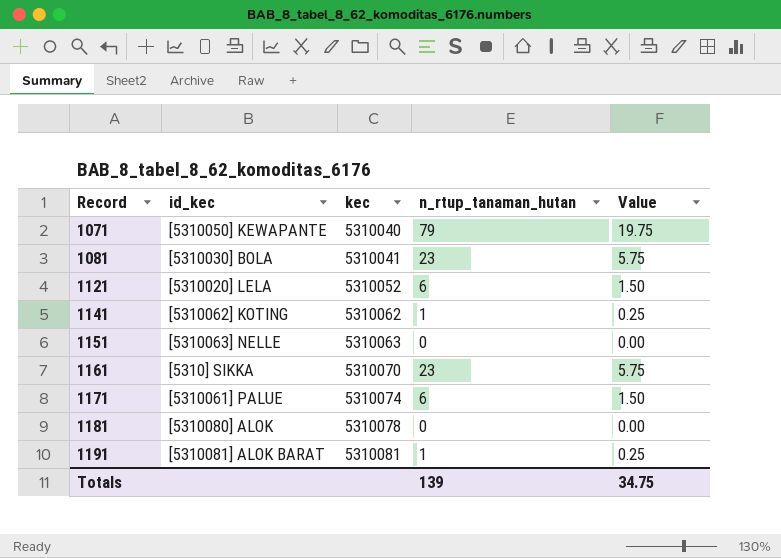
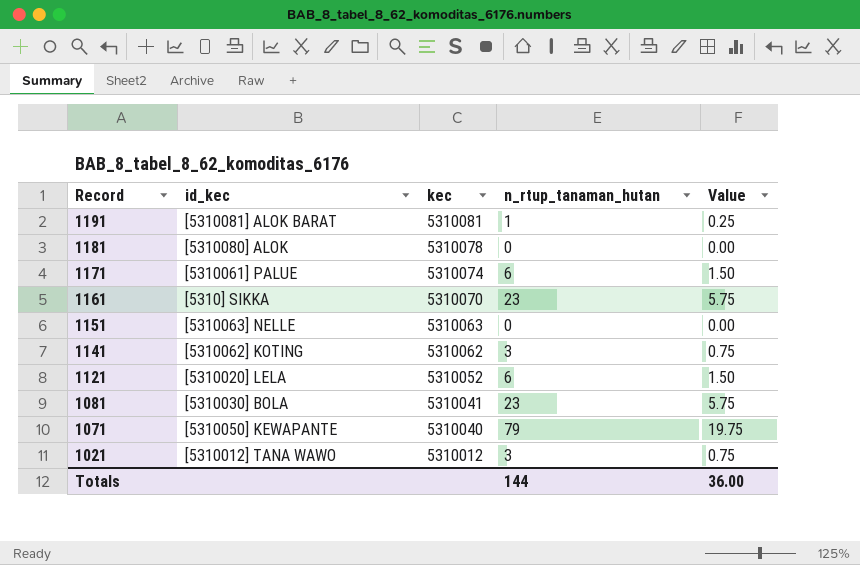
row order: Record ascending -> Record descending
1141 | n_rtup_tanaman_hutan: 1 -> 3
1141 | Value: 0.25 -> 0.75
row 1021: none -> [5310012] TANA WAWO | 5310012 | 3 | 0.75
Totals | n_rtup_tanaman_hutan: 139 -> 144
Totals | Value: 34.75 -> 36.00

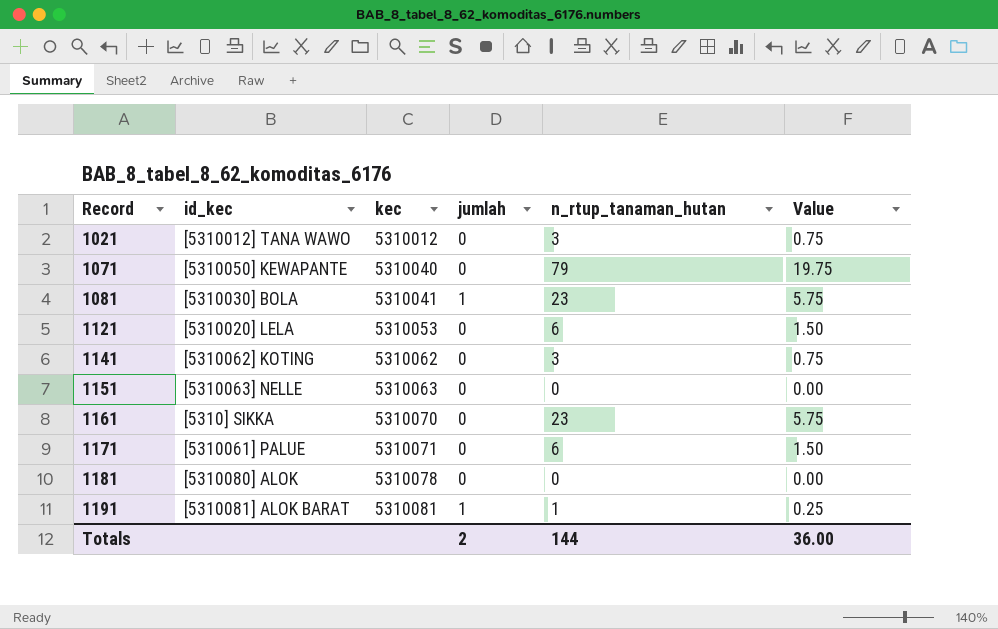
row order: Record descending -> Record ascending
column jumlah | position: none -> 4
1121 | kec: 5310052 -> 5310053
1171 | kec: 5310074 -> 5310071

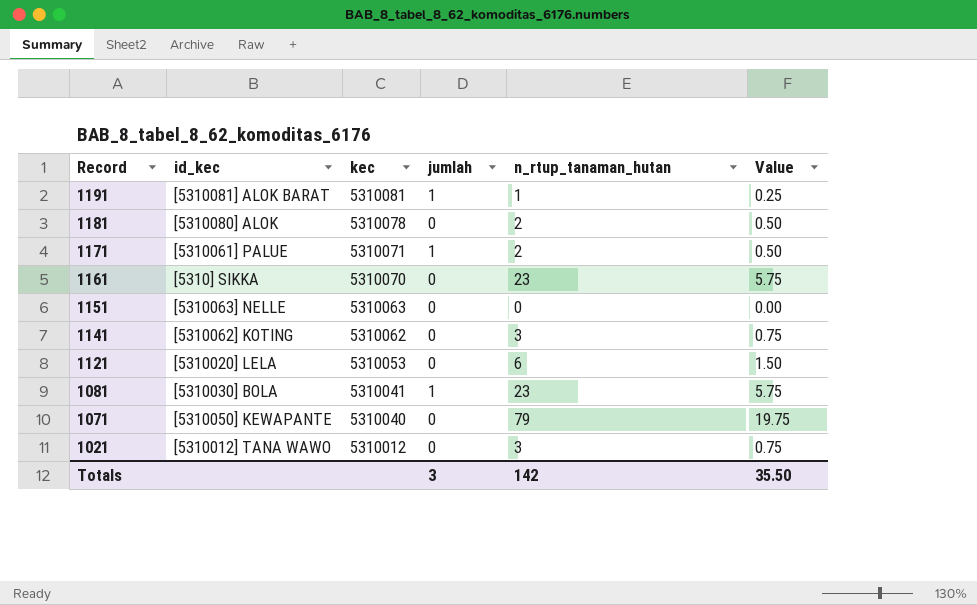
row order: Record ascending -> Record descending
1181 | n_rtup_tanaman_hutan: 0 -> 2
1181 | Value: 0.00 -> 0.50
1171 | jumlah: 0 -> 1
1171 | n_rtup_tanaman_hutan: 6 -> 2
1171 | Value: 1.50 -> 0.50
Totals | jumlah: 2 -> 3
Totals | n_rtup_tanaman_hutan: 144 -> 142
Totals | Value: 36.00 -> 35.50

